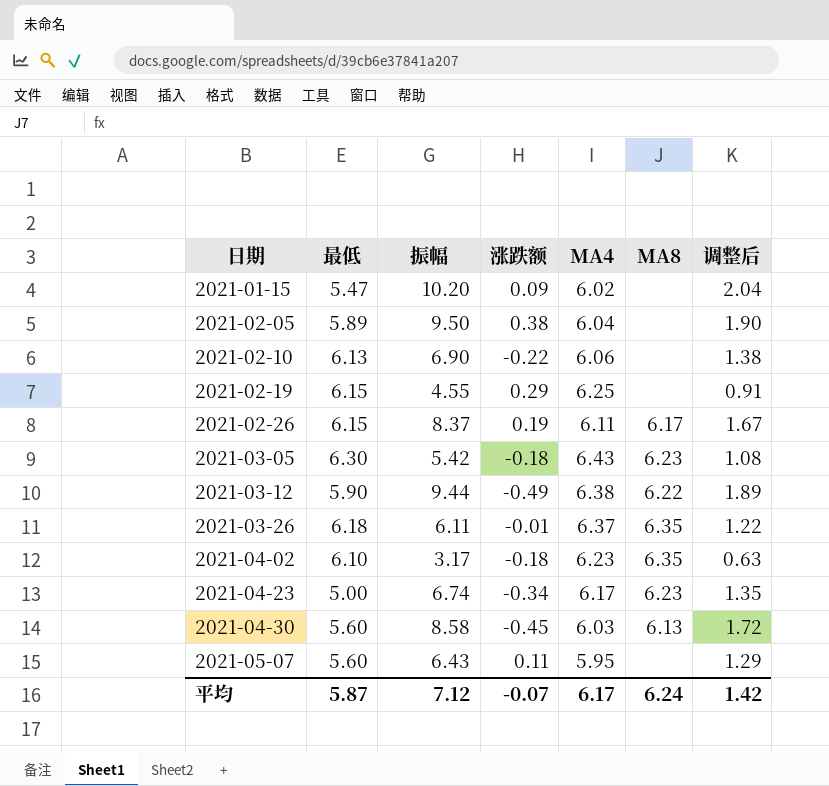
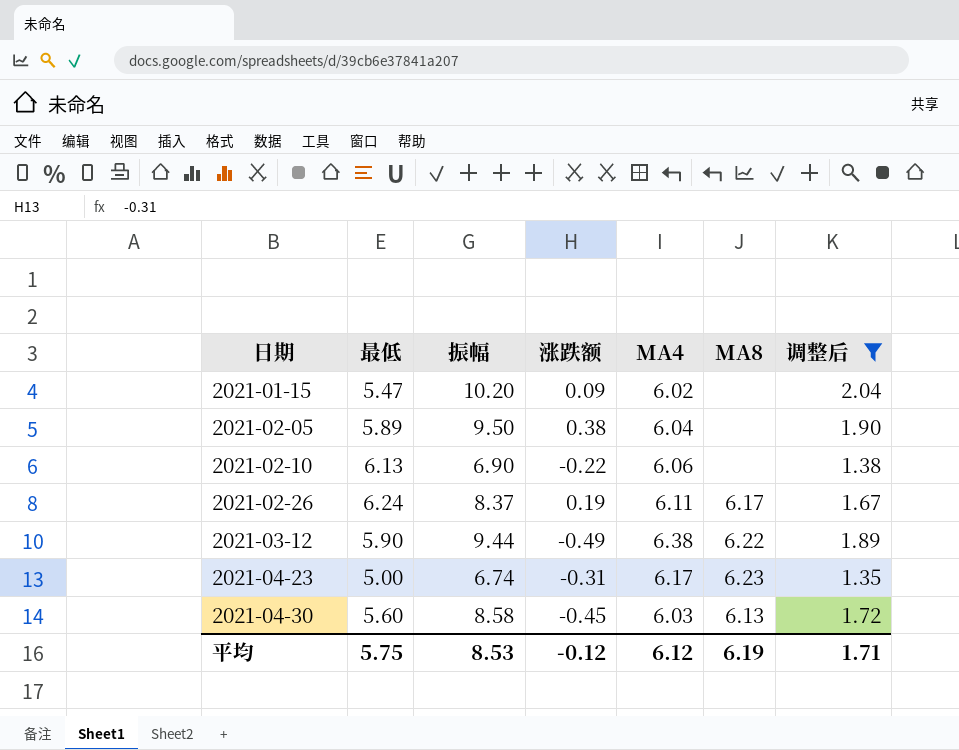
filter: none -> 调整后 >= 1.35
2021-02-26 | 最低: 6.15 -> 6.24
2021-04-23 | 涨跌额: -0.34 -> -0.31
平均 | 最低: 5.87 -> 5.75
平均 | 振幅: 7.12 -> 8.53
平均 | 涨跌额: -0.07 -> -0.12
平均 | MA4: 6.17 -> 6.12
平均 | MA8: 6.24 -> 6.19
平均 | 调整后: 1.42 -> 1.71

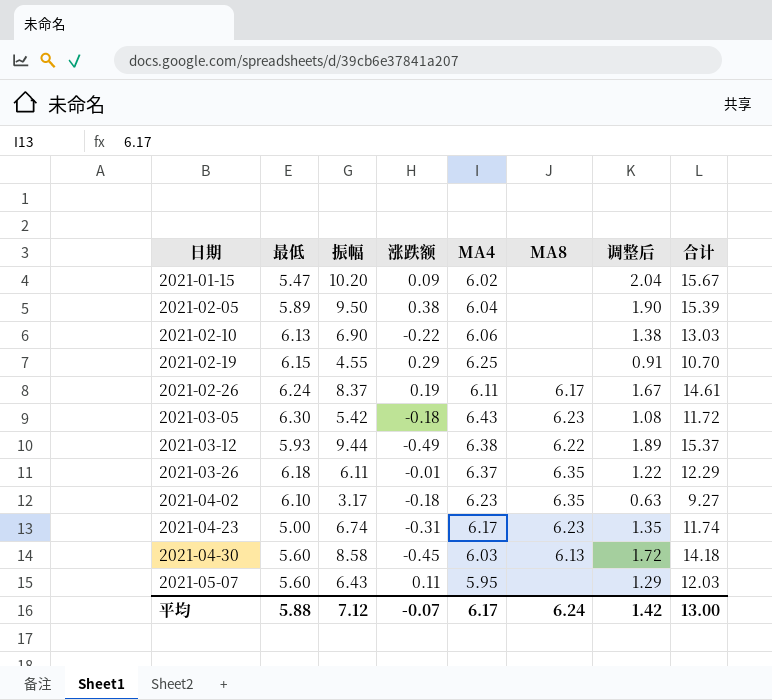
filter: 调整后 >= 1.35 -> none
column 合计 | formula: none -> [最低] + [振幅]
2021-03-12 | 最低: 5.90 -> 5.93
平均 | 最低: 5.75 -> 5.88
平均 | 振幅: 8.53 -> 7.12
平均 | 涨跌额: -0.12 -> -0.07
平均 | MA4: 6.12 -> 6.17
平均 | MA8: 6.19 -> 6.24
平均 | 调整后: 1.71 -> 1.42

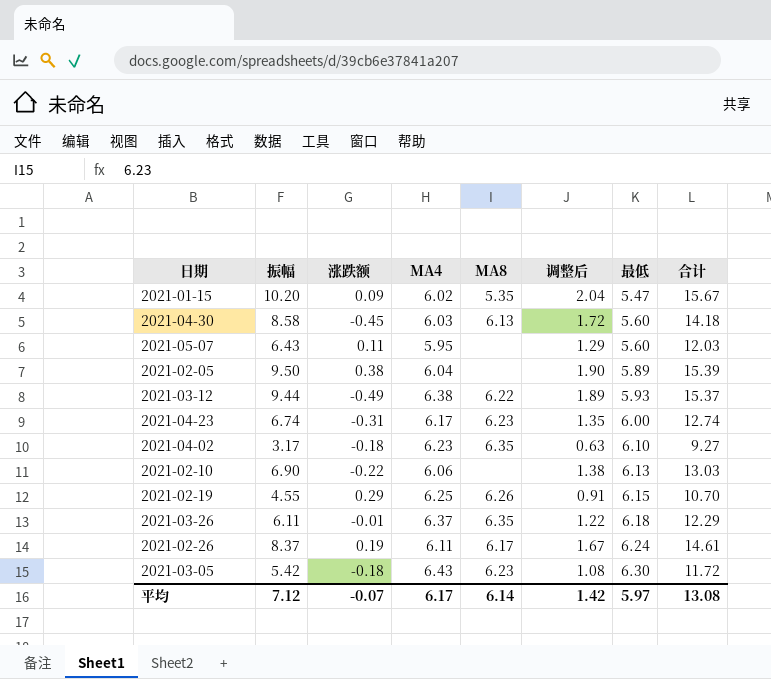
row order: 日期 ascending -> 最低 ascending
column 最低 | position: 2 -> 7
2021-01-15 | MA8: none -> 5.35
2021-04-23 | 最低: 5.00 -> 6.00
2021-04-23 | 合计: 11.74 -> 12.74
2021-02-19 | MA8: none -> 6.26
平均 | MA8: 6.24 -> 6.14
平均 | 最低: 5.88 -> 5.97
平均 | 合计: 13.00 -> 13.08

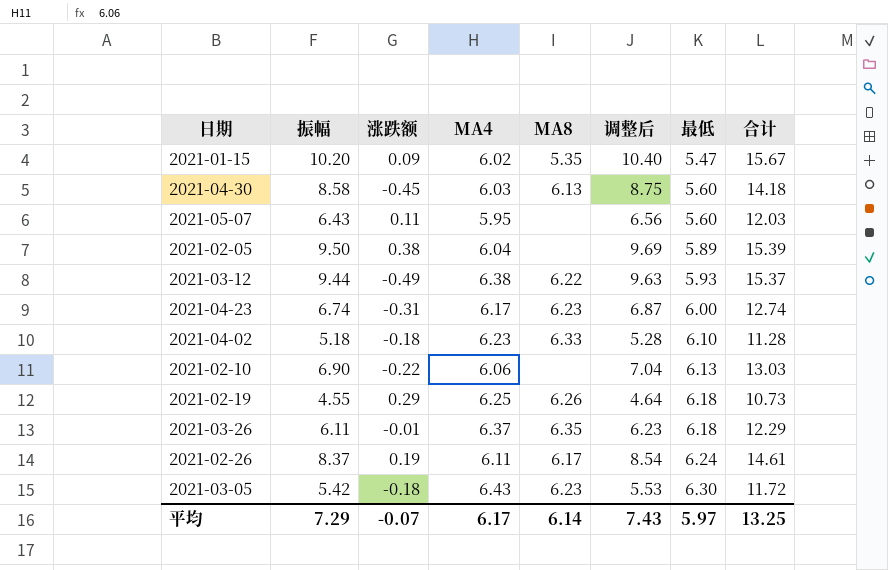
column 调整后 | formula: [振幅] * 0.2 -> [振幅] * 1.02
2021-04-02 | 振幅: 3.17 -> 5.18
2021-04-02 | MA8: 6.35 -> 6.33
2021-04-02 | 合计: 9.27 -> 11.28
2021-02-19 | 最低: 6.15 -> 6.18
2021-02-19 | 合计: 10.70 -> 10.73
平均 | 振幅: 7.12 -> 7.29
平均 | 调整后: 1.42 -> 7.43
平均 | 合计: 13.08 -> 13.25

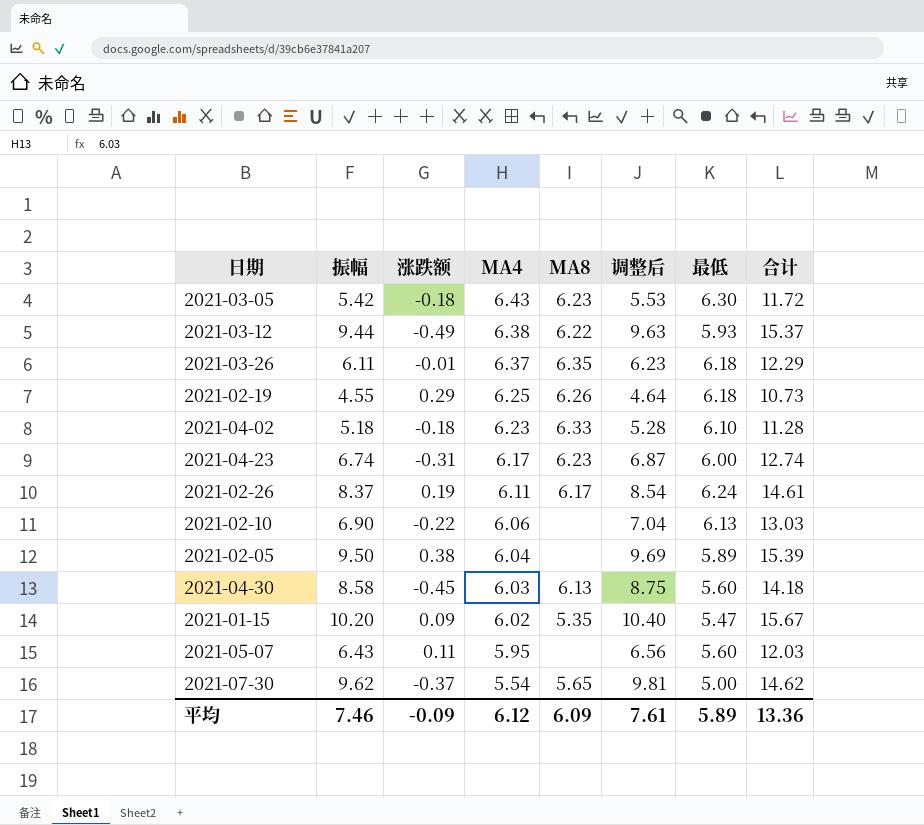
row order: 最低 ascending -> MA4 descending
row 2021-07-30: none -> 9.62 | -0.37 | 5.54 | 5.65 | 9.81 | 5.00 | 14.62
平均 | 振幅: 7.29 -> 7.46
平均 | 涨跌额: -0.07 -> -0.09
平均 | MA4: 6.17 -> 6.12
平均 | MA8: 6.14 -> 6.09
平均 | 调整后: 7.43 -> 7.61
平均 | 最低: 5.97 -> 5.89
平均 | 合计: 13.25 -> 13.36

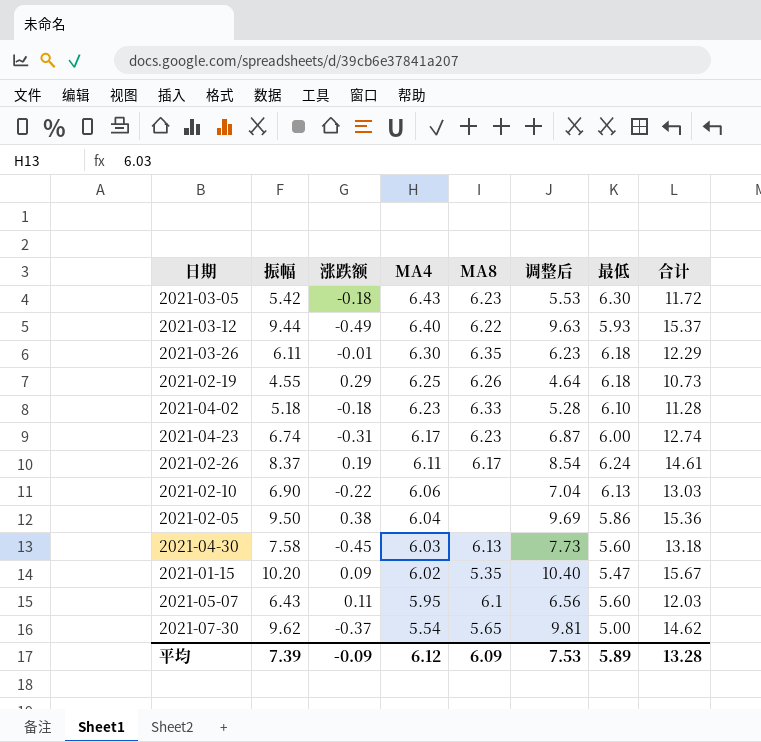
2021-03-12 | MA4: 6.38 -> 6.40
2021-03-26 | MA4: 6.37 -> 6.30
2021-02-05 | 最低: 5.89 -> 5.86
2021-02-05 | 合计: 15.39 -> 15.36
2021-04-30 | 振幅: 8.58 -> 7.58
2021-04-30 | 调整后: 8.75 -> 7.73
2021-04-30 | 合计: 14.18 -> 13.18
2021-05-07 | MA8: none -> 6.1
平均 | 振幅: 7.46 -> 7.39
平均 | 调整后: 7.61 -> 7.53
平均 | 合计: 13.36 -> 13.28

